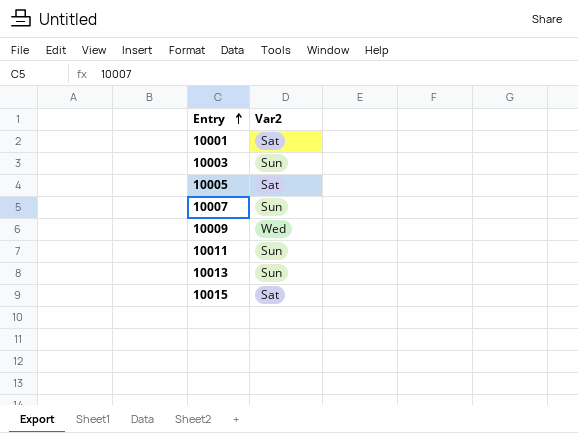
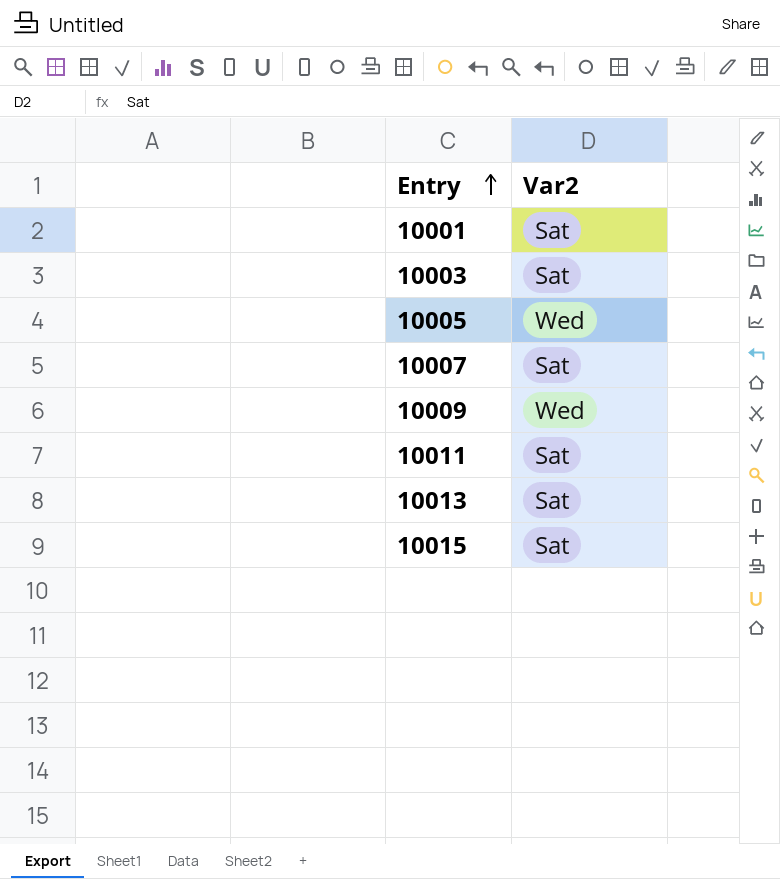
10003 | Var2: Sun -> Sat
10005 | Var2: Sat -> Wed
10007 | Var2: Sun -> Sat
10011 | Var2: Sun -> Sat
10013 | Var2: Sun -> Sat

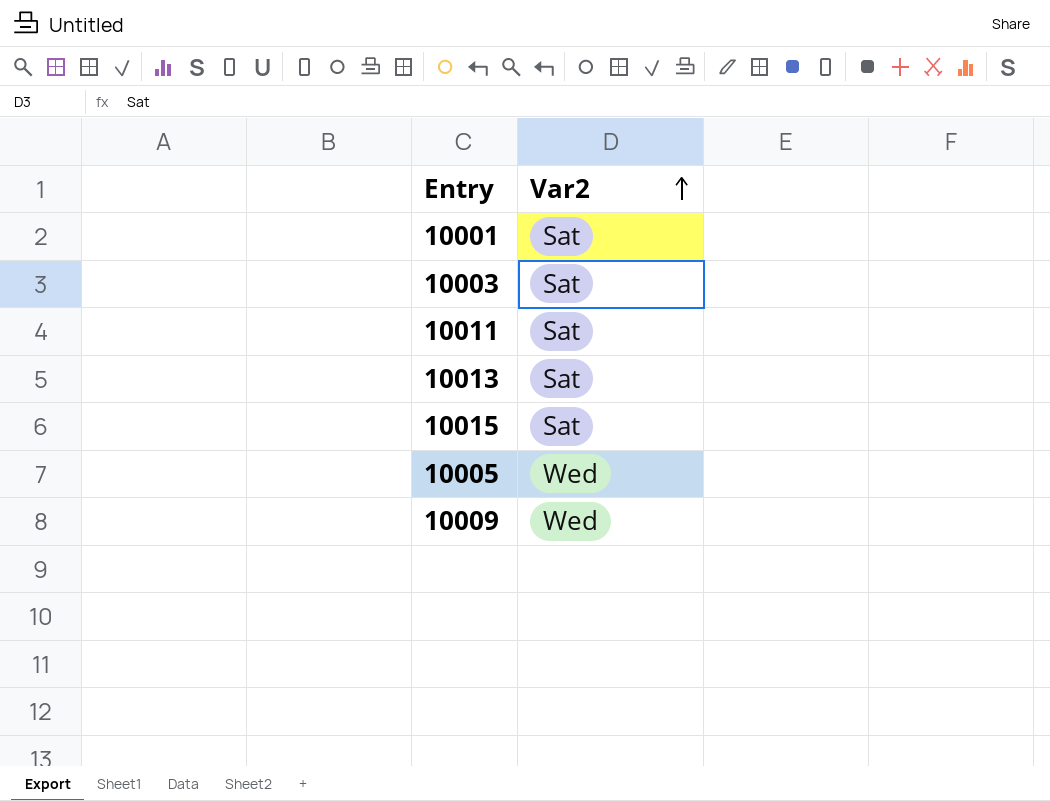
row order: Entry ascending -> Var2 ascending
row 10007: Sat -> none

